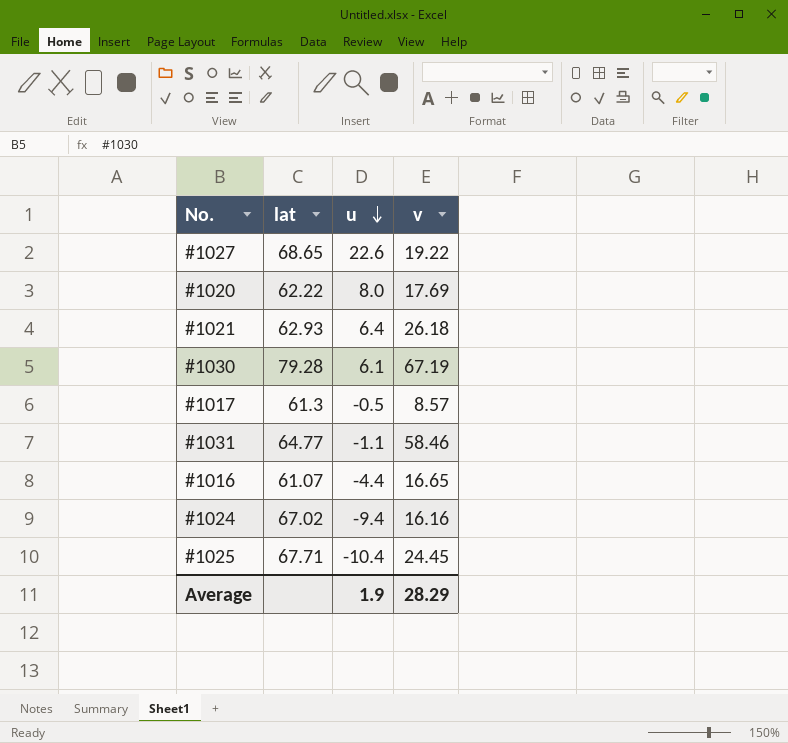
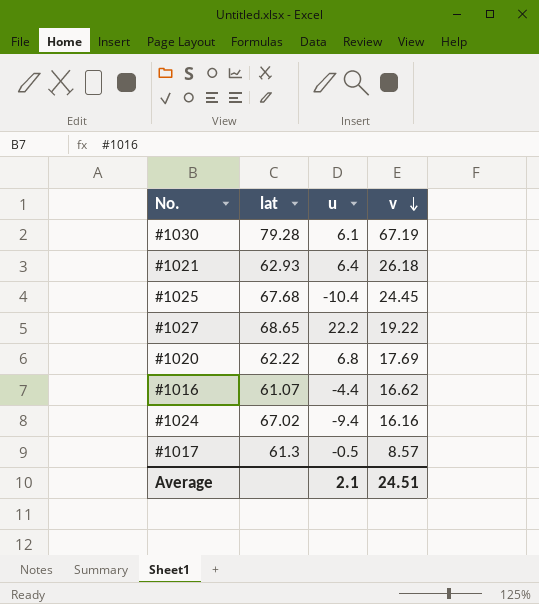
row order: u descending -> v descending
row #1031: 64.77 | -1.1 | 58.46 -> none
#1025 | lat: 67.71 -> 67.68
#1027 | u: 22.6 -> 22.2
#1020 | u: 8.0 -> 6.8
#1016 | v: 16.65 -> 16.62
Average | u: 1.9 -> 2.1
Average | v: 28.29 -> 24.51

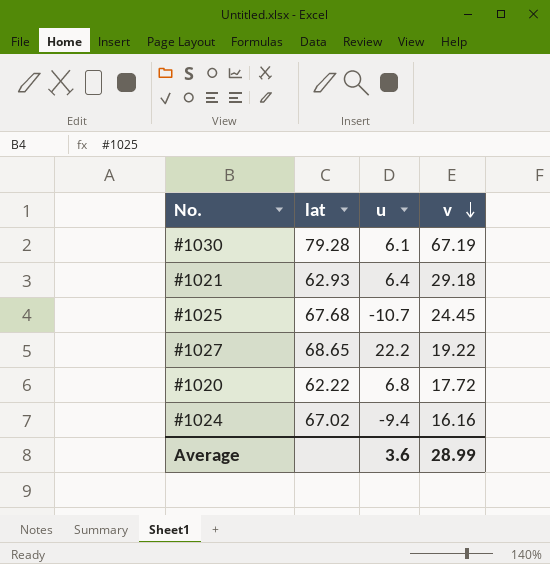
row #1016: 61.07 | -4.4 | 16.62 -> none
row #1017: 61.3 | -0.5 | 8.57 -> none
#1021 | v: 26.18 -> 29.18
#1025 | u: -10.4 -> -10.7
#1020 | v: 17.69 -> 17.72
Average | u: 2.1 -> 3.6
Average | v: 24.51 -> 28.99

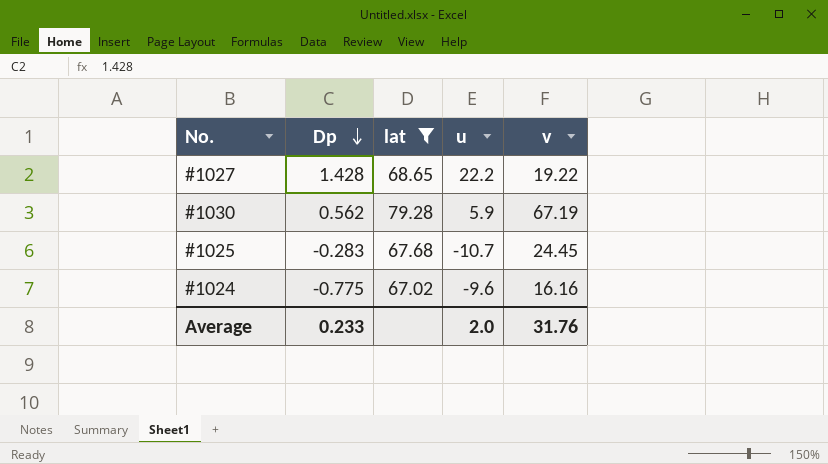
filter: none -> lat >= 67.02
row order: v descending -> Dp descending
column Dp | position: none -> 2
#1030 | u: 6.1 -> 5.9
#1024 | u: -9.4 -> -9.6
Average | u: 3.6 -> 2.0
Average | v: 28.99 -> 31.76

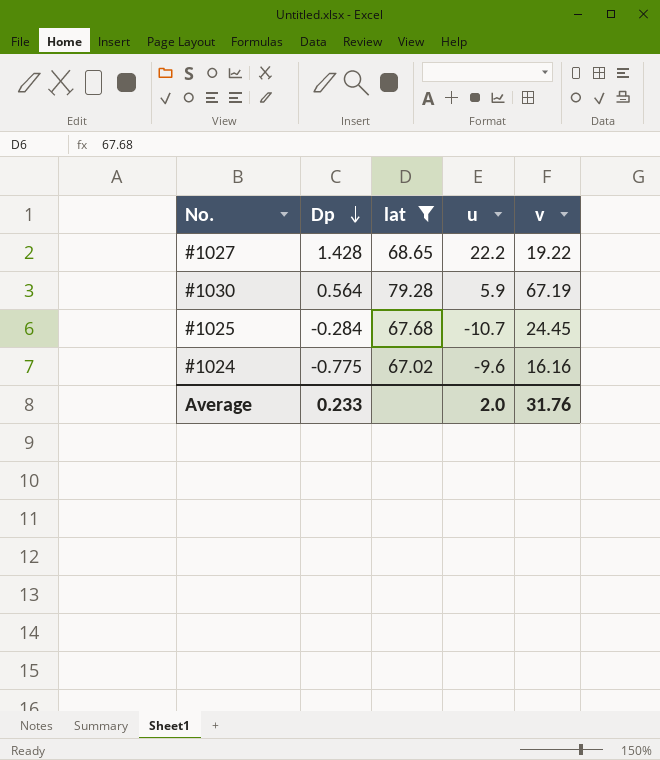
#1030 | Dp: 0.562 -> 0.564
#1025 | Dp: -0.283 -> -0.284

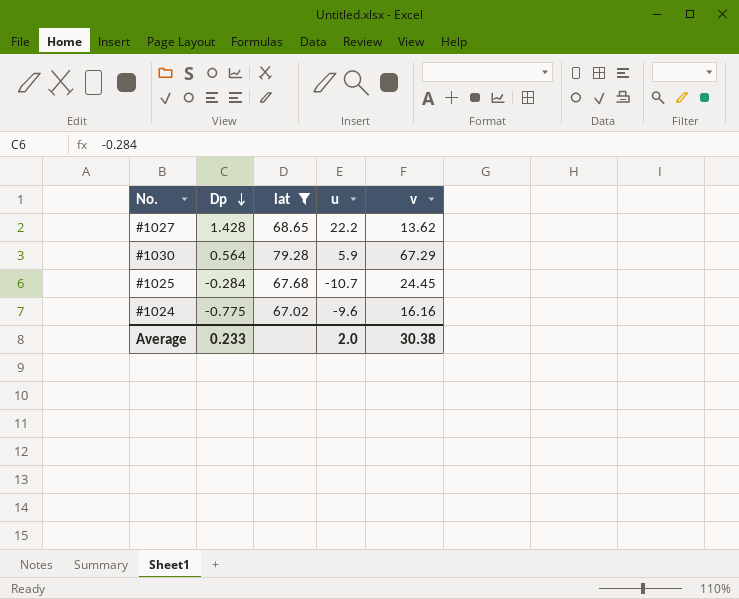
#1027 | v: 19.22 -> 13.62
#1030 | v: 67.19 -> 67.29
Average | v: 31.76 -> 30.38

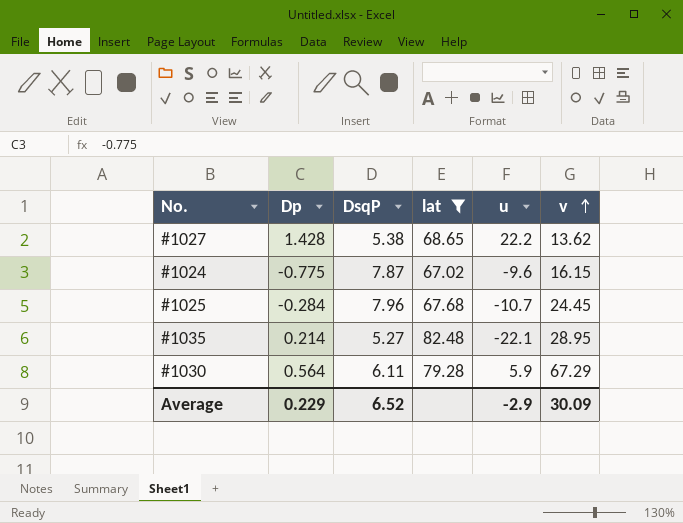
row order: Dp descending -> v ascending
column DsqP | position: none -> 3
#1024 | v: 16.16 -> 16.15
row #1035: none -> 0.214 | 5.27 | 82.48 | -22.1 | 28.95
Average | Dp: 0.233 -> 0.229
Average | u: 2.0 -> -2.9
Average | v: 30.38 -> 30.09

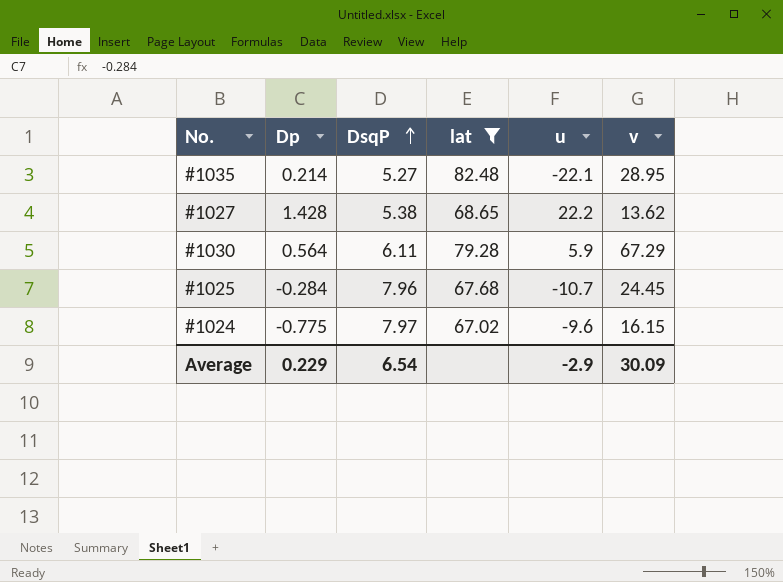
row order: v ascending -> DsqP ascending
#1024 | DsqP: 7.87 -> 7.97
Average | DsqP: 6.52 -> 6.54

